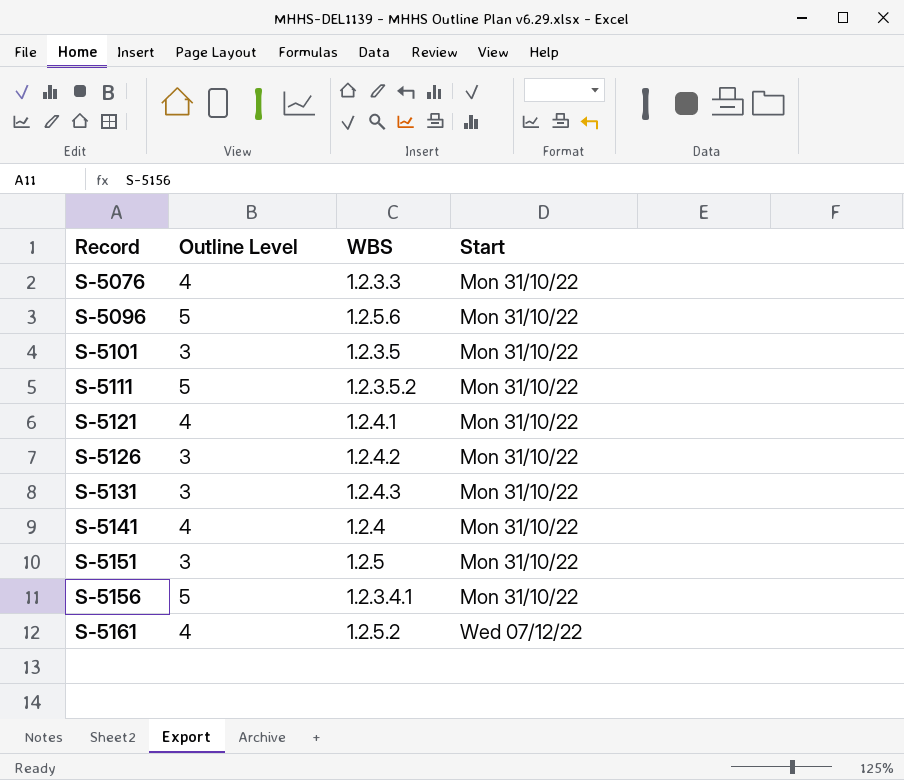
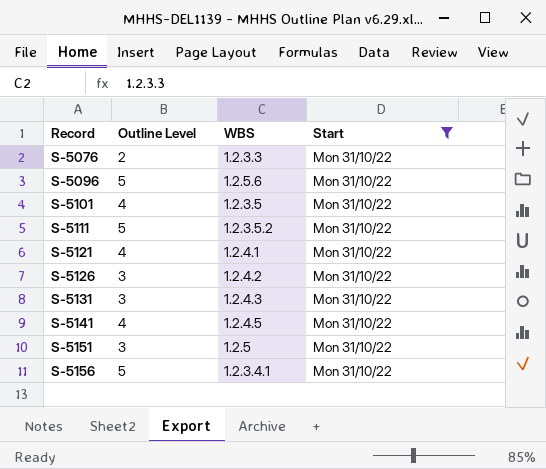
filter: none -> Start = Mon 31/10/22
S-5076 | Outline Level: 4 -> 2
S-5101 | Outline Level: 3 -> 4
S-5141 | WBS: 1.2.4 -> 1.2.4.5

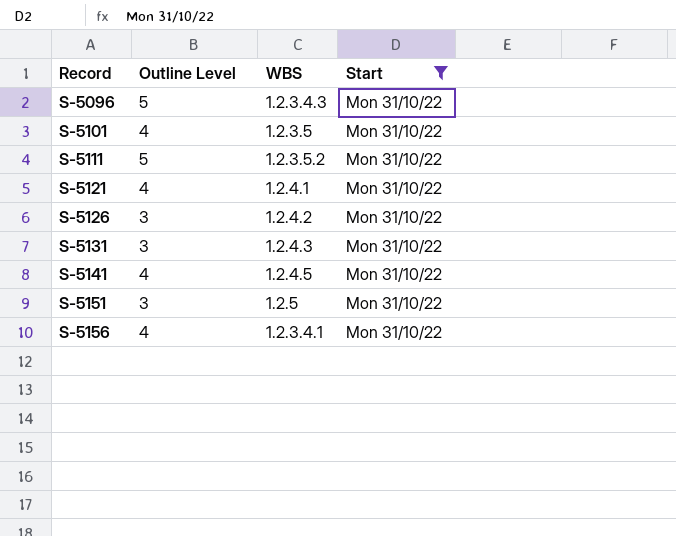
row S-5076: 2 | 1.2.3.3 | Mon 31/10/22 -> none
S-5096 | WBS: 1.2.5.6 -> 1.2.3.4.3
S-5156 | Outline Level: 5 -> 4

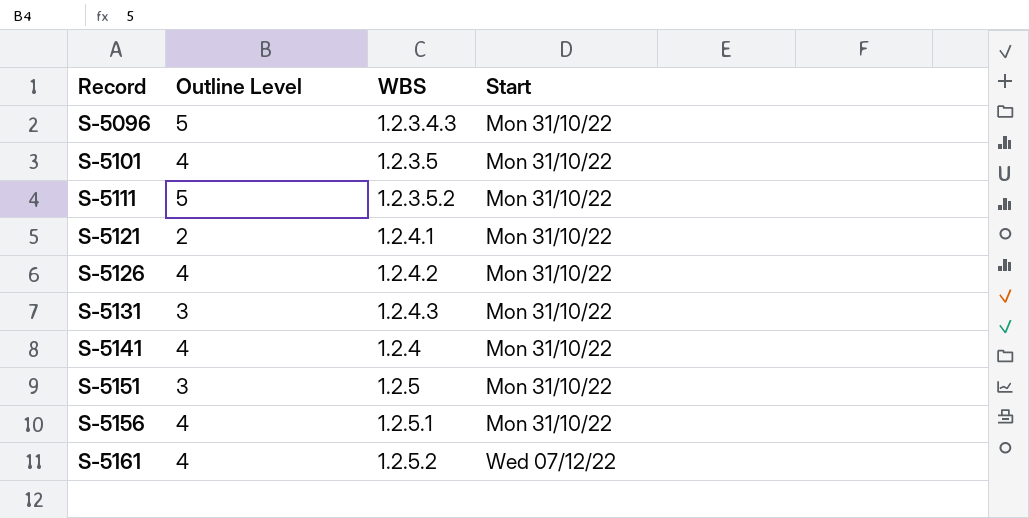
filter: Start = Mon 31/10/22 -> none
S-5121 | Outline Level: 4 -> 2
S-5126 | Outline Level: 3 -> 4
S-5141 | WBS: 1.2.4.5 -> 1.2.4
S-5156 | WBS: 1.2.3.4.1 -> 1.2.5.1

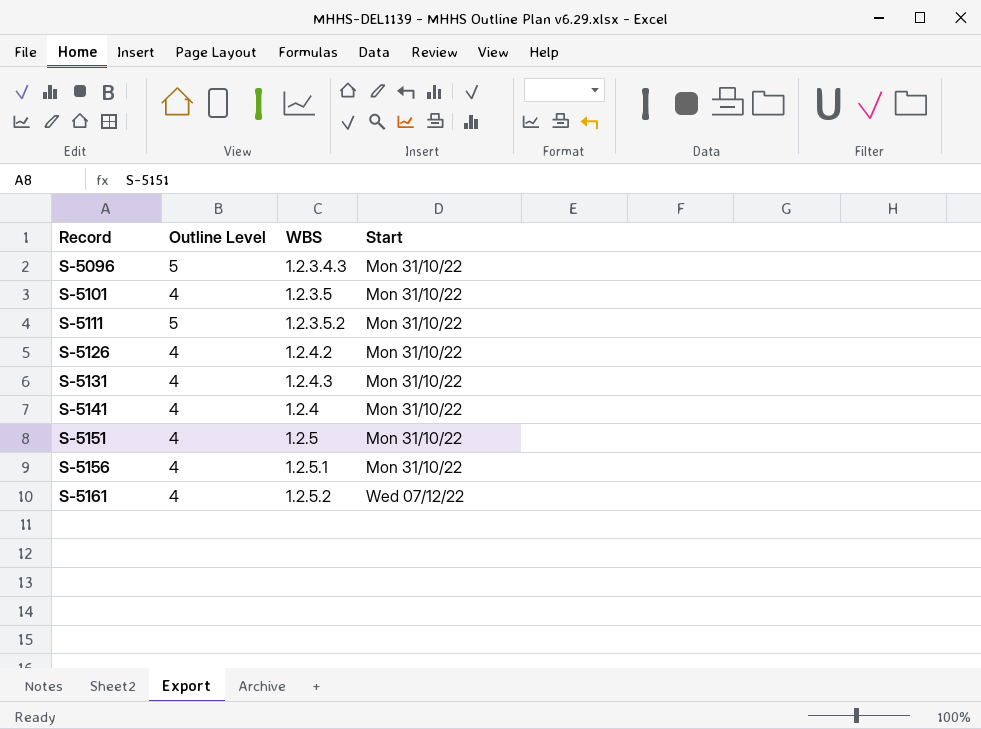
row S-5121: 2 | 1.2.4.1 | Mon 31/10/22 -> none
S-5131 | Outline Level: 3 -> 4
S-5151 | Outline Level: 3 -> 4

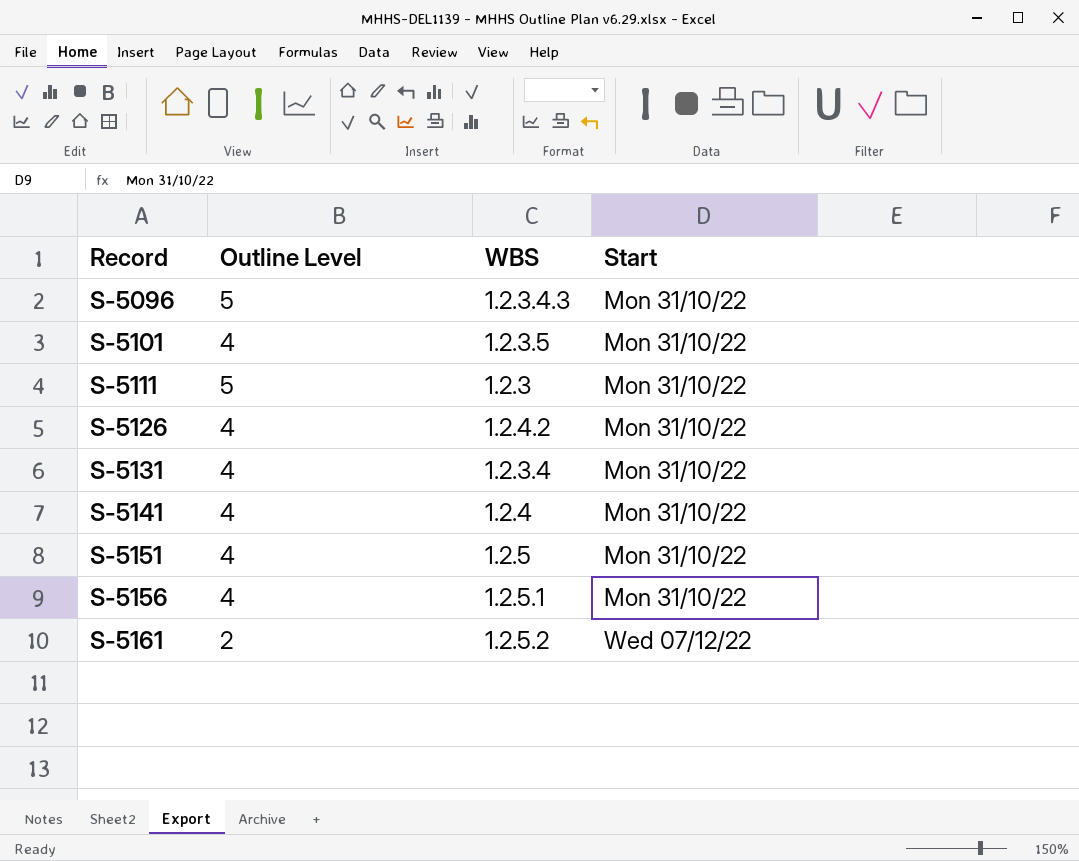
S-5111 | WBS: 1.2.3.5.2 -> 1.2.3
S-5131 | WBS: 1.2.4.3 -> 1.2.3.4
S-5161 | Outline Level: 4 -> 2

